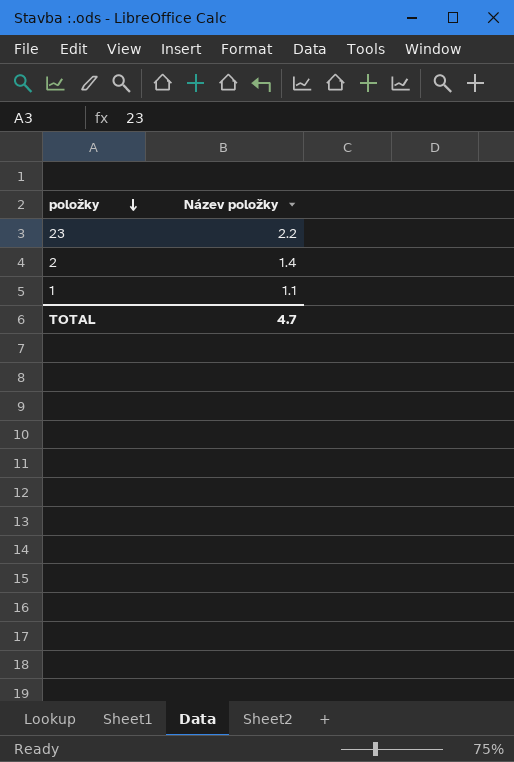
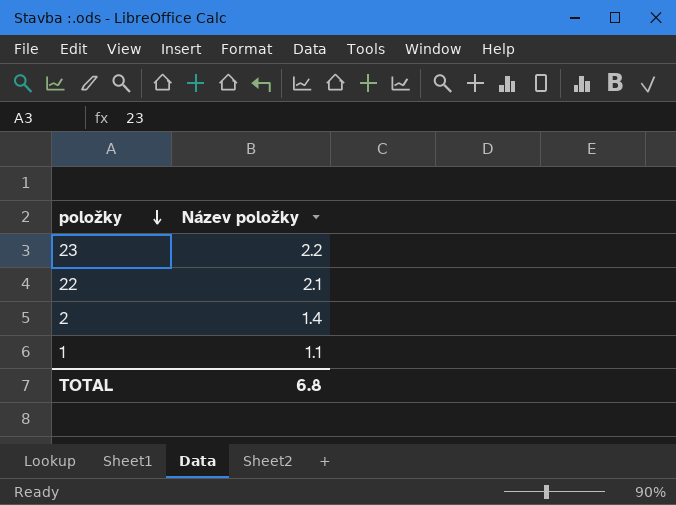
row 22: none -> 2.1
TOTAL | Název položky: 4.7 -> 6.8

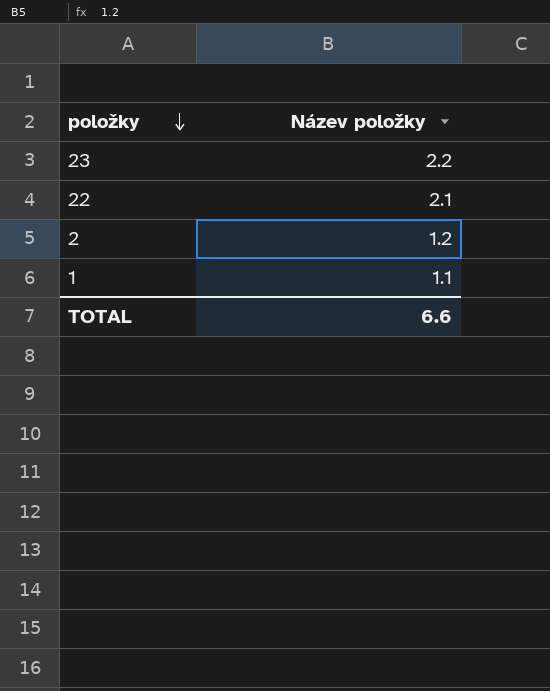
2 | Název položky: 1.4 -> 1.2
TOTAL | Název položky: 6.8 -> 6.6

